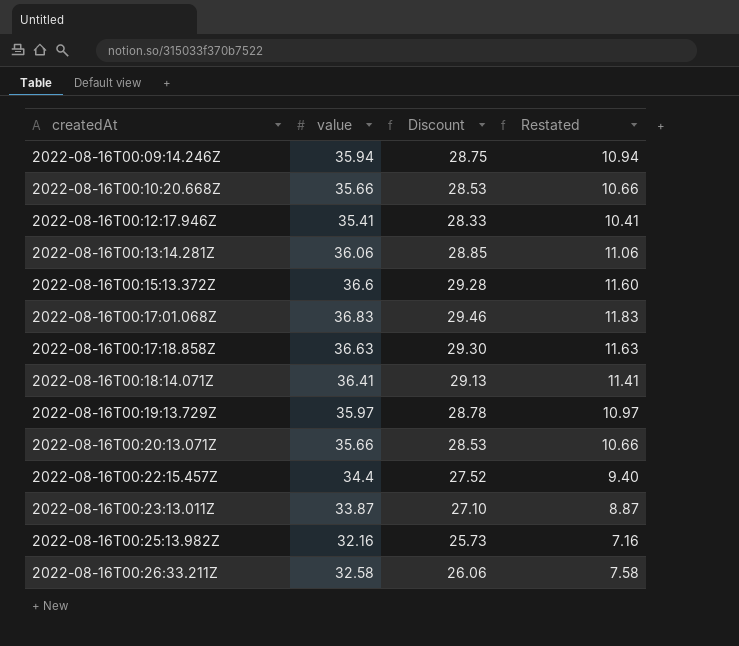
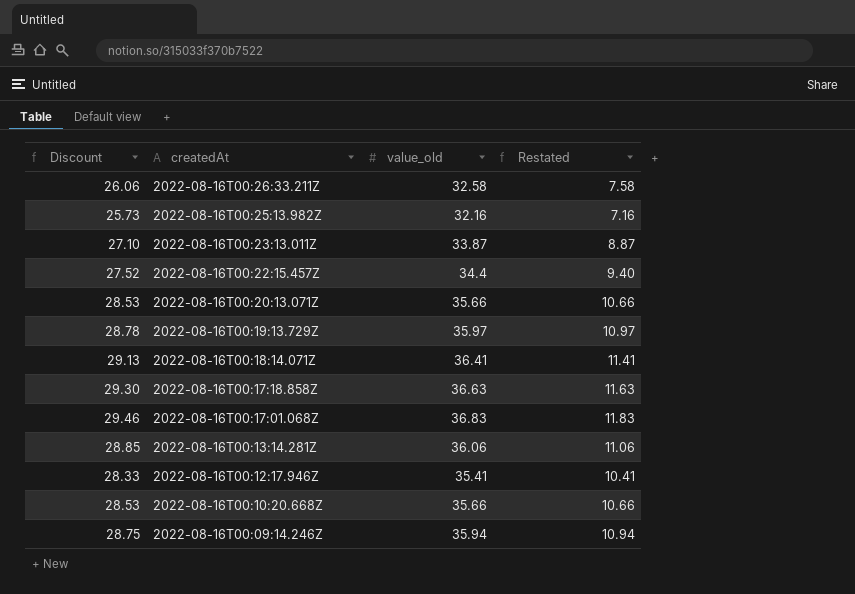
row order: createdAt ascending -> createdAt descending
column Discount | position: 3 -> 1
column name: value -> value_old
row 2022-08-16T00:15:13.372Z: 36.6 | 29.28 | 11.60 -> none

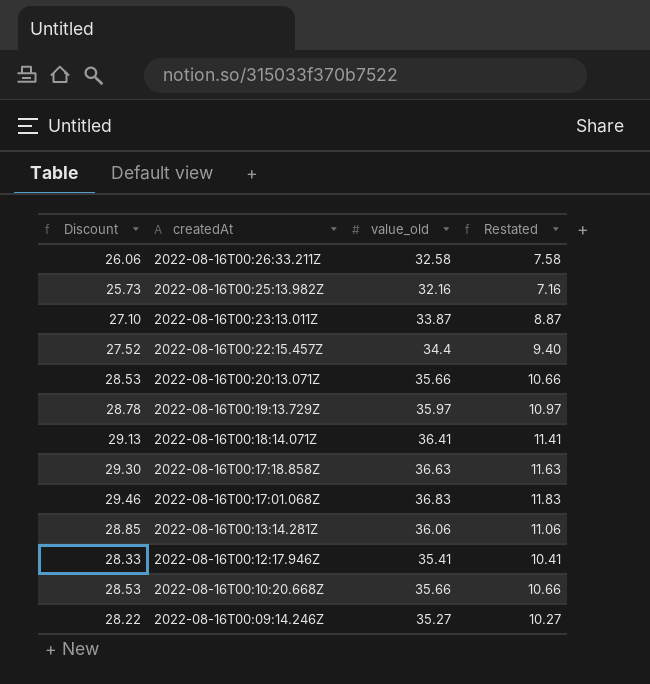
2022-08-16T00:09:14.246Z | Discount: 28.75 -> 28.22
2022-08-16T00:09:14.246Z | value_old: 35.94 -> 35.27
2022-08-16T00:09:14.246Z | Restated: 10.94 -> 10.27

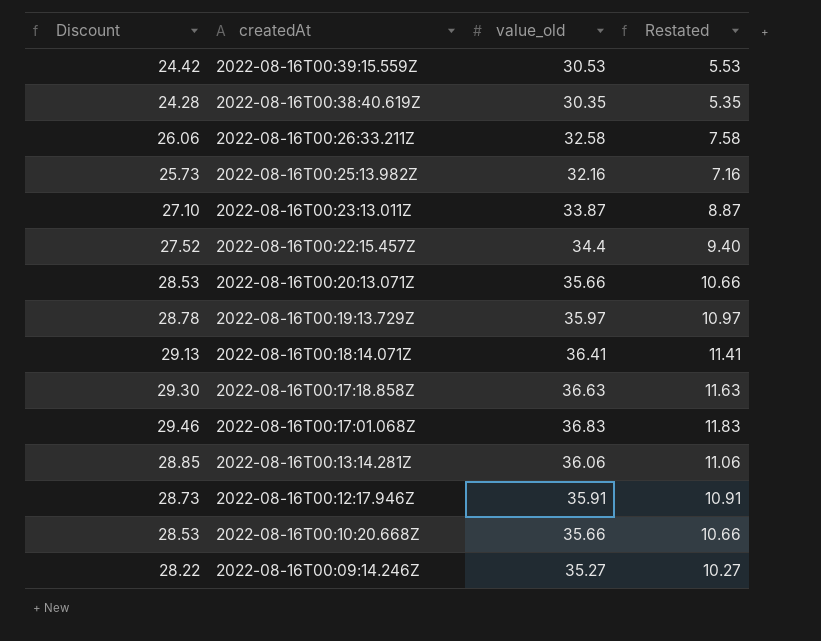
row 2022-08-16T00:39:15.559Z: none -> 24.42 | 30.53 | 5.53
row 2022-08-16T00:38:40.619Z: none -> 24.28 | 30.35 | 5.35
2022-08-16T00:12:17.946Z | Discount: 28.33 -> 28.73
2022-08-16T00:12:17.946Z | value_old: 35.41 -> 35.91
2022-08-16T00:12:17.946Z | Restated: 10.41 -> 10.91

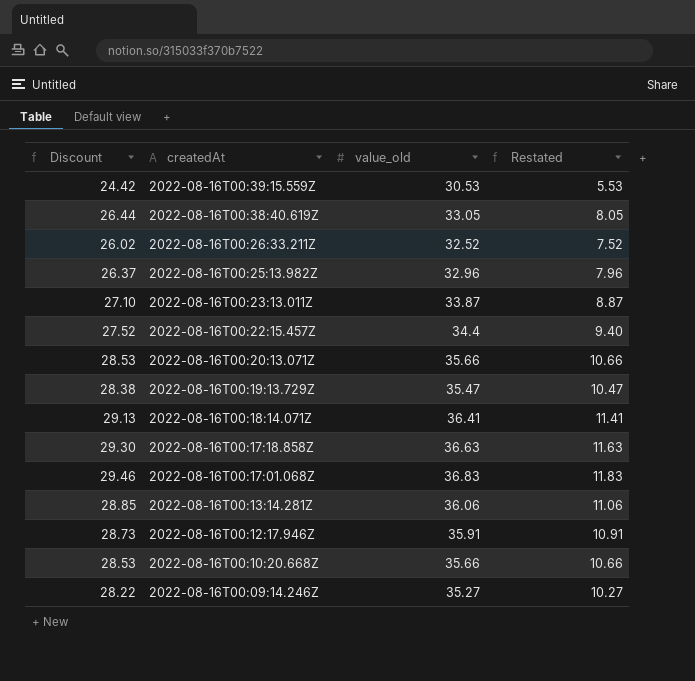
2022-08-16T00:38:40.619Z | Discount: 24.28 -> 26.44
2022-08-16T00:38:40.619Z | value_old: 30.35 -> 33.05
2022-08-16T00:38:40.619Z | Restated: 5.35 -> 8.05
2022-08-16T00:26:33.211Z | Discount: 26.06 -> 26.02
2022-08-16T00:26:33.211Z | value_old: 32.58 -> 32.52
2022-08-16T00:26:33.211Z | Restated: 7.58 -> 7.52
2022-08-16T00:25:13.982Z | Discount: 25.73 -> 26.37
2022-08-16T00:25:13.982Z | value_old: 32.16 -> 32.96
2022-08-16T00:25:13.982Z | Restated: 7.16 -> 7.96
2022-08-16T00:19:13.729Z | Discount: 28.78 -> 28.38
2022-08-16T00:19:13.729Z | value_old: 35.97 -> 35.47
2022-08-16T00:19:13.729Z | Restated: 10.97 -> 10.47

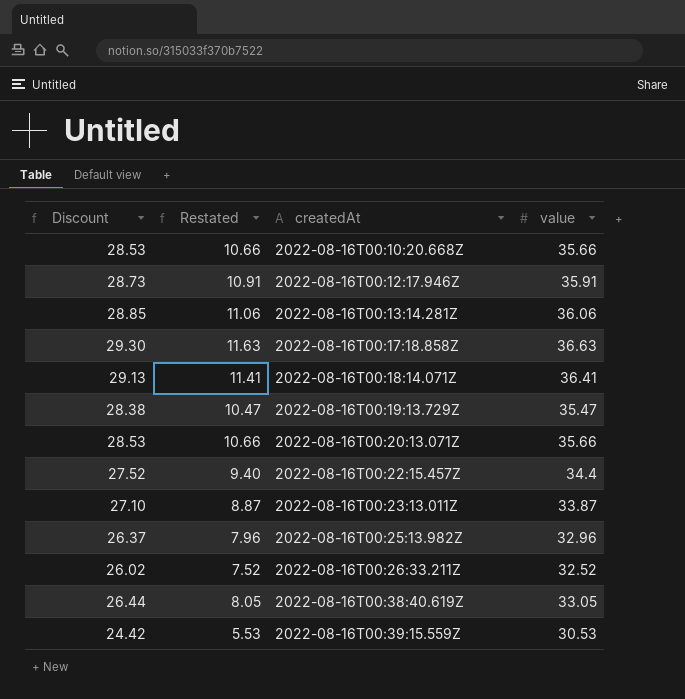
row order: createdAt descending -> createdAt ascending
column Restated | position: 4 -> 2
column name: value_old -> value
row 2022-08-16T00:17:01.068Z: 29.46 | 36.83 | 11.83 -> none
row 2022-08-16T00:09:14.246Z: 28.22 | 35.27 | 10.27 -> none

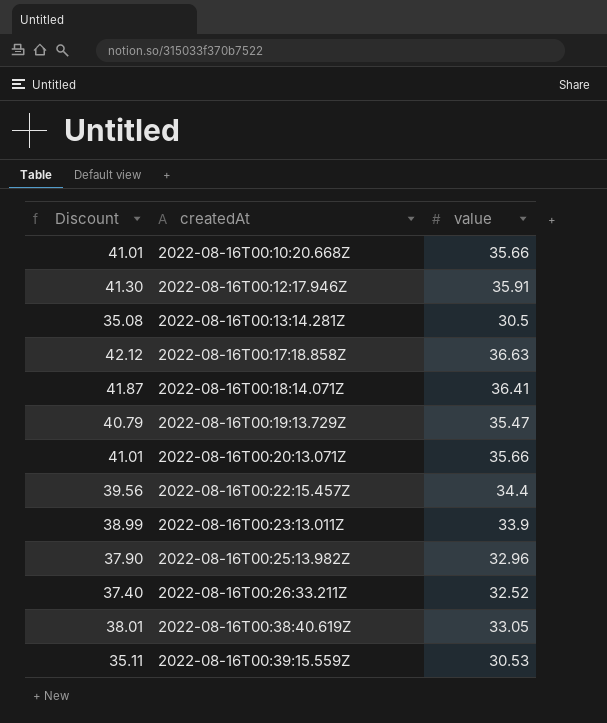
column Restated | formula: [value] - 25 -> none
column Discount | formula: [value] * 0.8 -> [value] * 1.15
2022-08-16T00:13:14.281Z | value: 36.06 -> 30.5
2022-08-16T00:23:13.011Z | value: 33.87 -> 33.9

